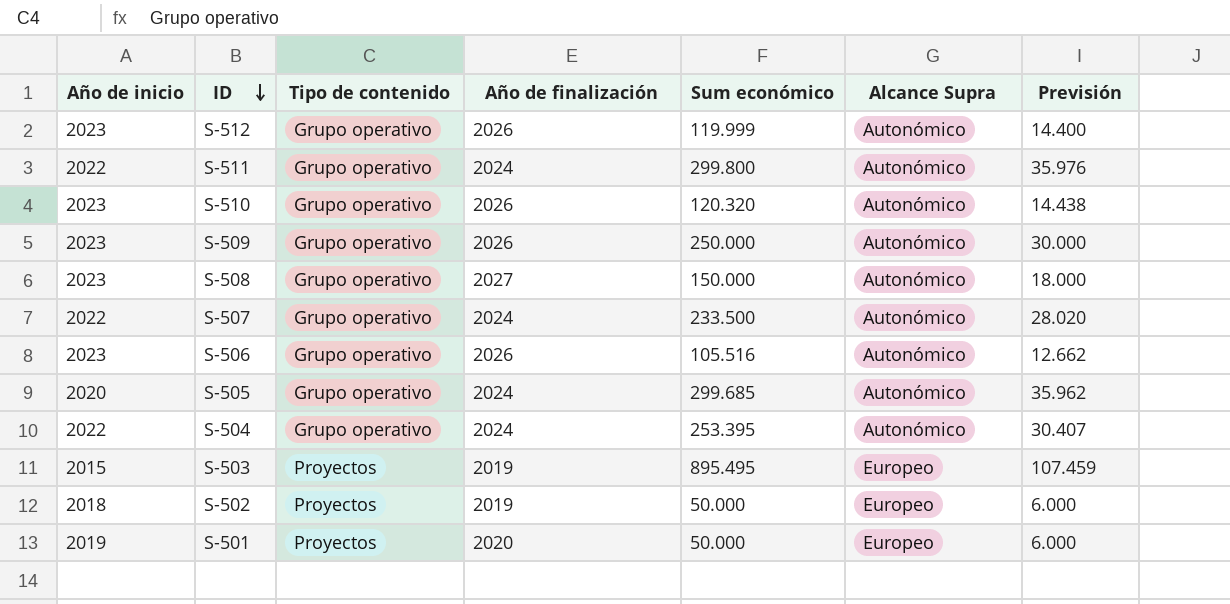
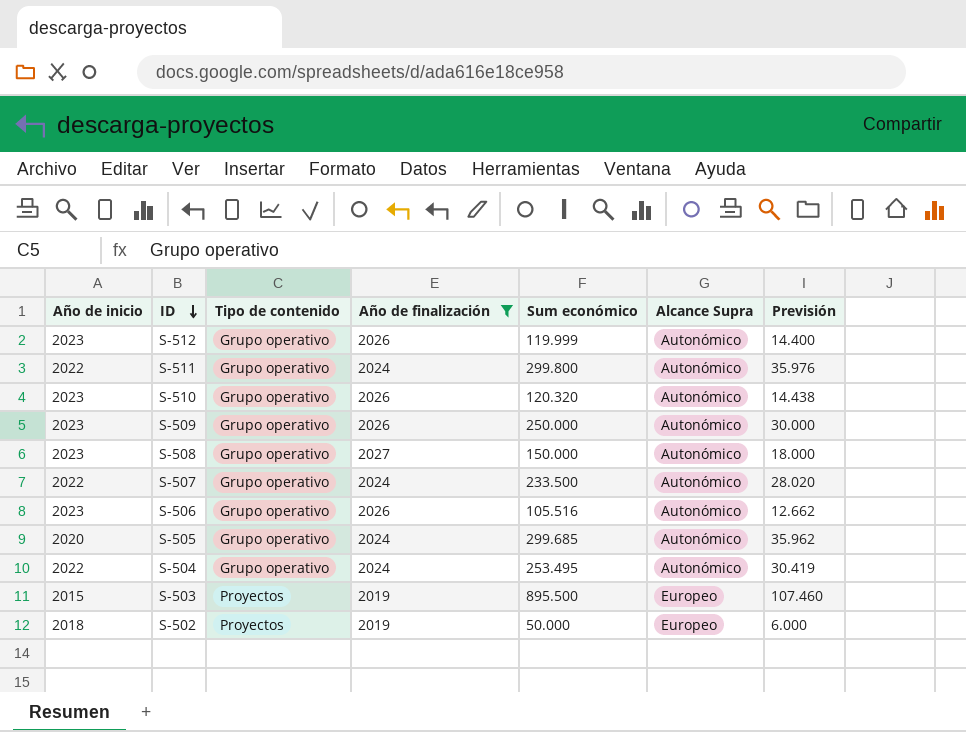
filter: none -> Año de finalización != 2020
S-504 | Sum económico: 253.395 -> 253.495
S-504 | Previsión: 30.407 -> 30.419
S-503 | Sum económico: 895.495 -> 895.500
S-503 | Previsión: 107.459 -> 107.460

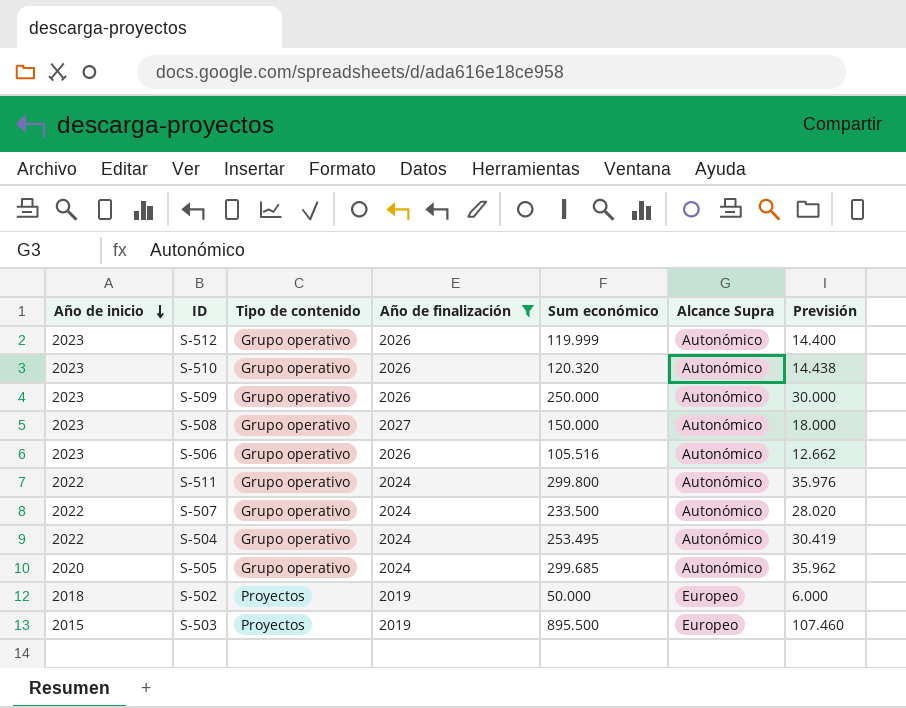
row order: ID descending -> Año de inicio descending

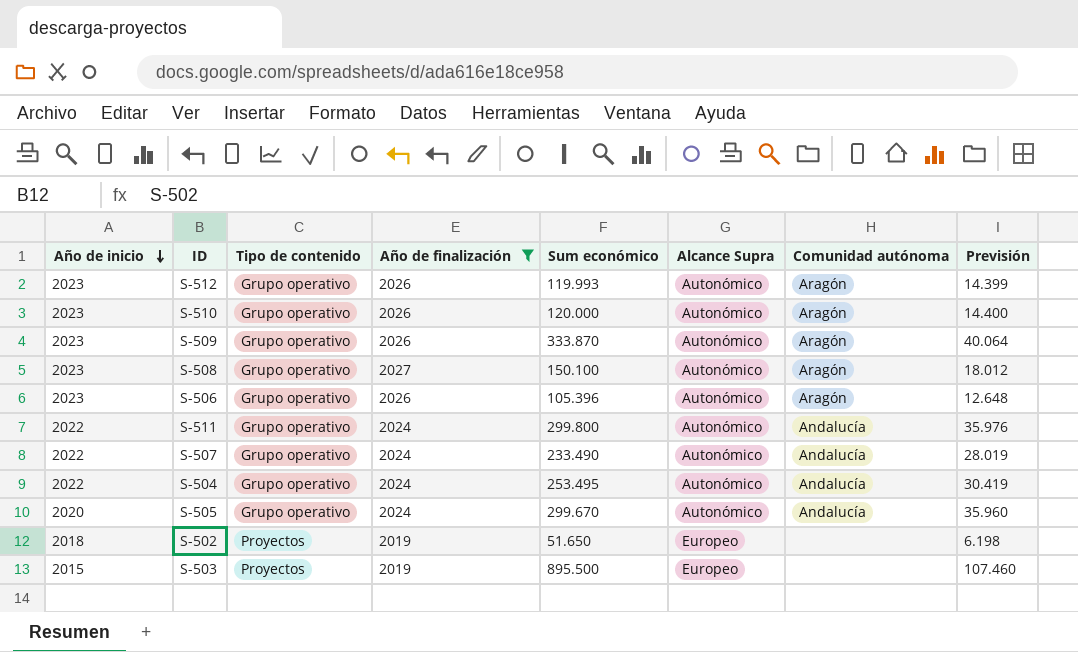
column Comunidad autónoma | position: none -> 7
S-512 | Sum económico: 119.999 -> 119.993
S-512 | Previsión: 14.400 -> 14.399
S-510 | Sum económico: 120.320 -> 120.000
S-510 | Previsión: 14.438 -> 14.400
S-509 | Sum económico: 250.000 -> 333.870
S-509 | Previsión: 30.000 -> 40.064
S-508 | Sum económico: 150.000 -> 150.100
S-508 | Previsión: 18.000 -> 18.012
S-506 | Sum económico: 105.516 -> 105.396
S-506 | Previsión: 12.662 -> 12.648
S-507 | Sum económico: 233.500 -> 233.490
S-507 | Previsión: 28.020 -> 28.019
S-505 | Sum económico: 299.685 -> 299.670
S-505 | Previsión: 35.962 -> 35.960
S-502 | Sum económico: 50.000 -> 51.650
S-502 | Previsión: 6.000 -> 6.198

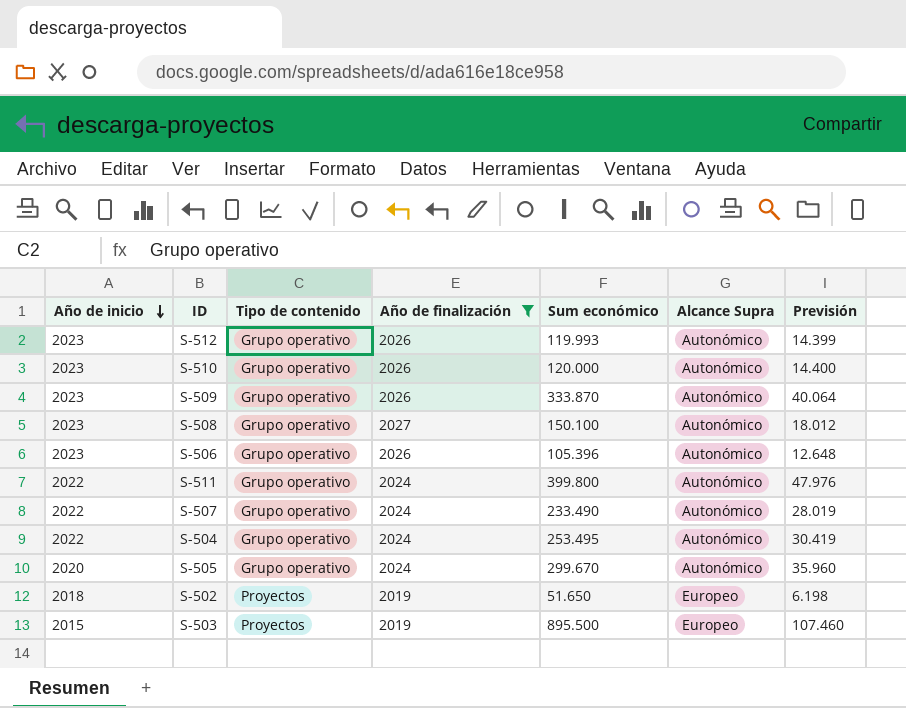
column Comunidad autónoma | position: 7 -> none
S-511 | Sum económico: 299.800 -> 399.800
S-511 | Previsión: 35.976 -> 47.976

